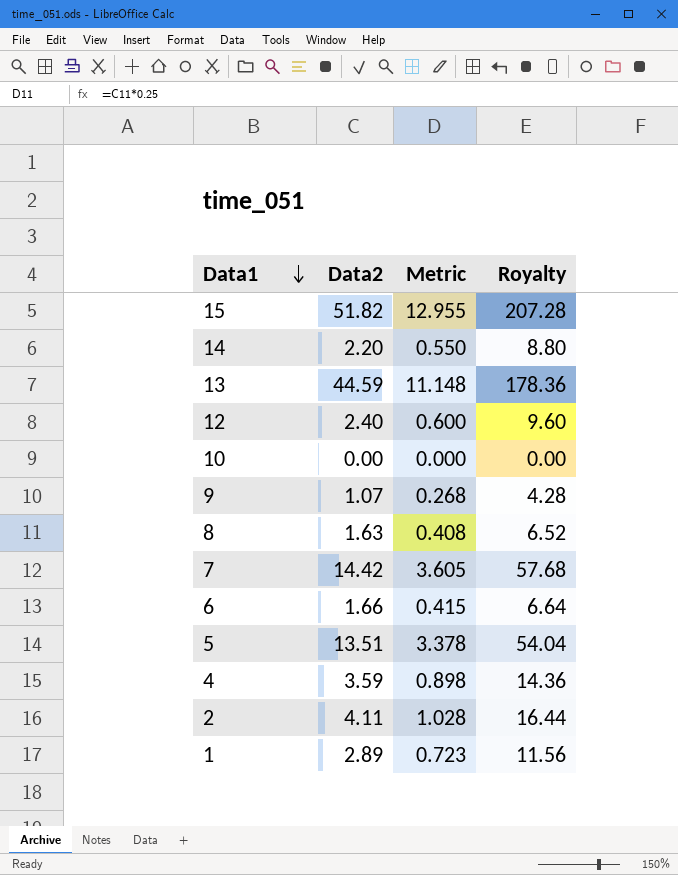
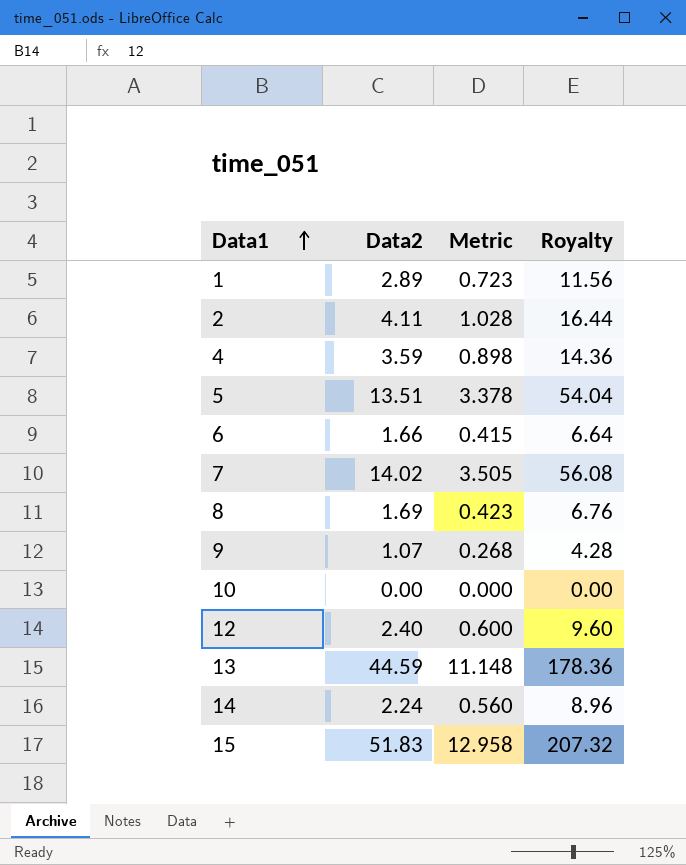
row order: Data1 descending -> Data1 ascending
7 | Data2: 14.42 -> 14.02
7 | Metric: 3.605 -> 3.505
7 | Royalty: 57.68 -> 56.08
8 | Data2: 1.63 -> 1.69
8 | Metric: 0.408 -> 0.423
8 | Royalty: 6.52 -> 6.76
14 | Data2: 2.20 -> 2.24
14 | Metric: 0.550 -> 0.560
14 | Royalty: 8.80 -> 8.96
15 | Data2: 51.82 -> 51.83
15 | Metric: 12.955 -> 12.958
15 | Royalty: 207.28 -> 207.32

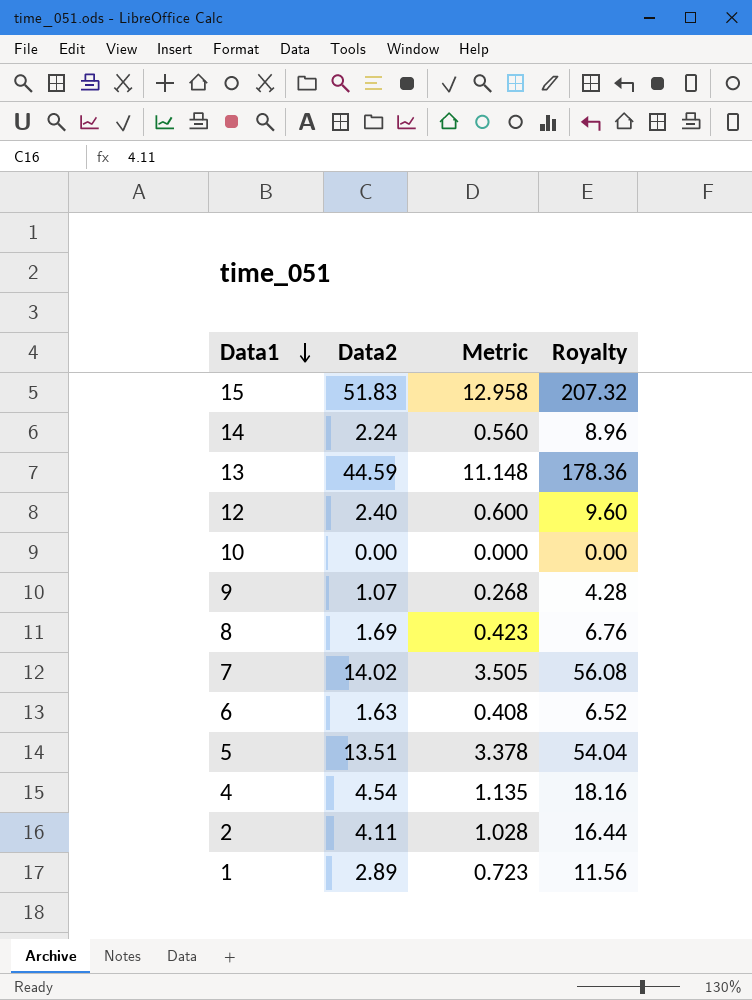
row order: Data1 ascending -> Data1 descending
6 | Data2: 1.66 -> 1.63
6 | Metric: 0.415 -> 0.408
6 | Royalty: 6.64 -> 6.52
4 | Data2: 3.59 -> 4.54
4 | Metric: 0.898 -> 1.135
4 | Royalty: 14.36 -> 18.16

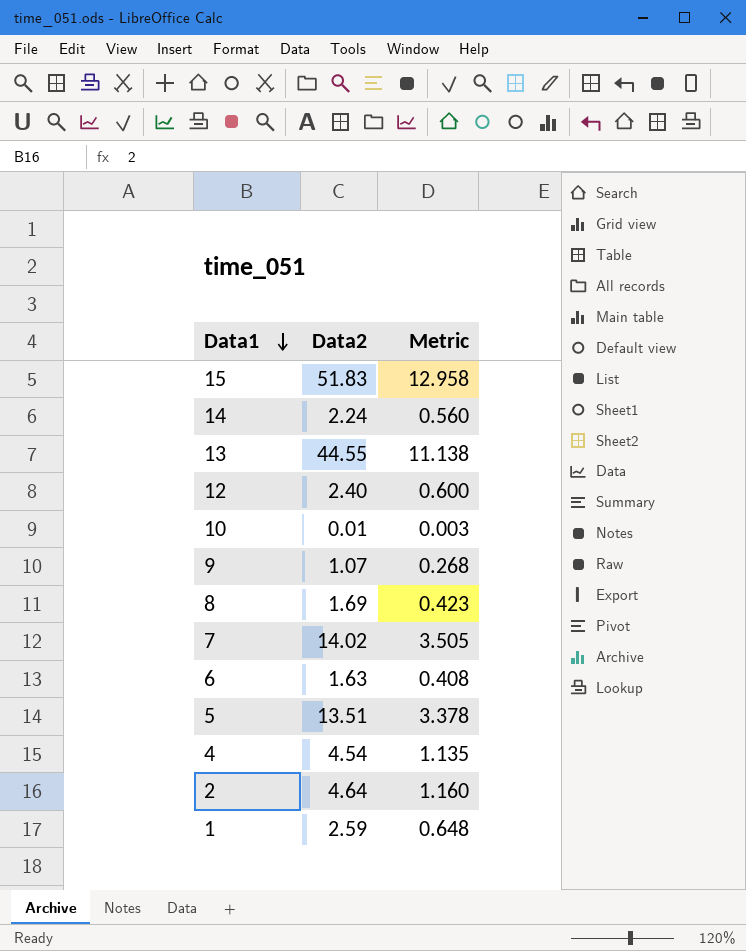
column Royalty | formula: [Data2] * 4 -> none
13 | Data2: 44.59 -> 44.55
13 | Metric: 11.148 -> 11.138
10 | Data2: 0.00 -> 0.01
10 | Metric: 0.000 -> 0.003
2 | Data2: 4.11 -> 4.64
2 | Metric: 1.028 -> 1.160
1 | Data2: 2.89 -> 2.59
1 | Metric: 0.723 -> 0.648

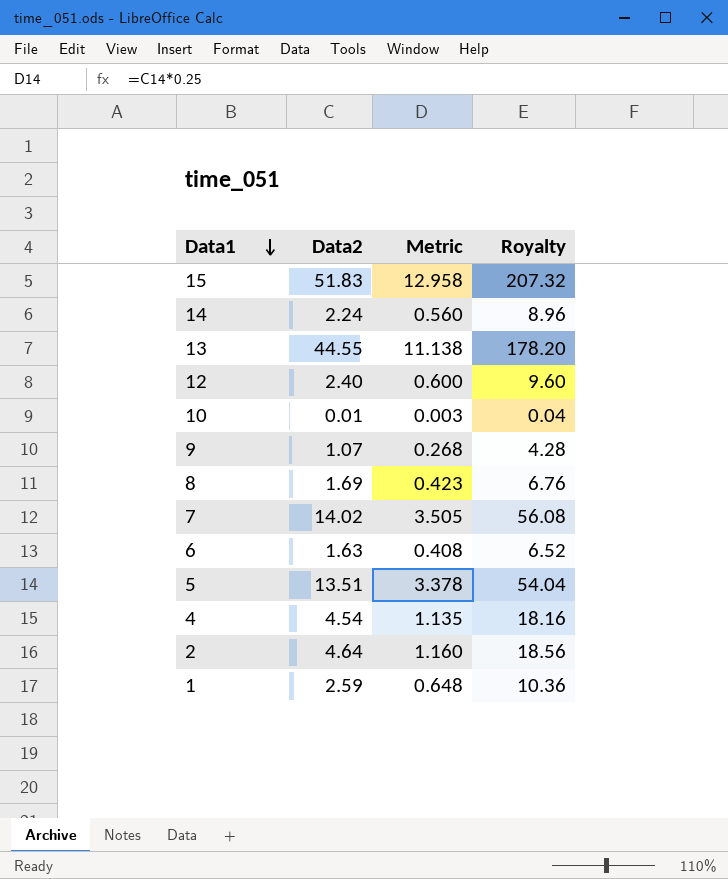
column Royalty | formula: none -> [Data2] * 4

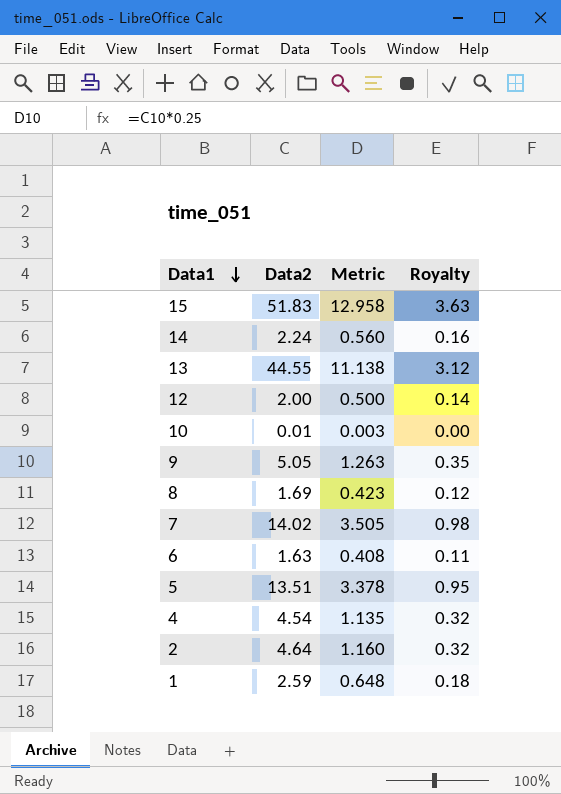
column Royalty | formula: [Data2] * 4 -> [Data2] * 0.07
12 | Data2: 2.40 -> 2.00
12 | Metric: 0.600 -> 0.500
9 | Data2: 1.07 -> 5.05
9 | Metric: 0.268 -> 1.263

